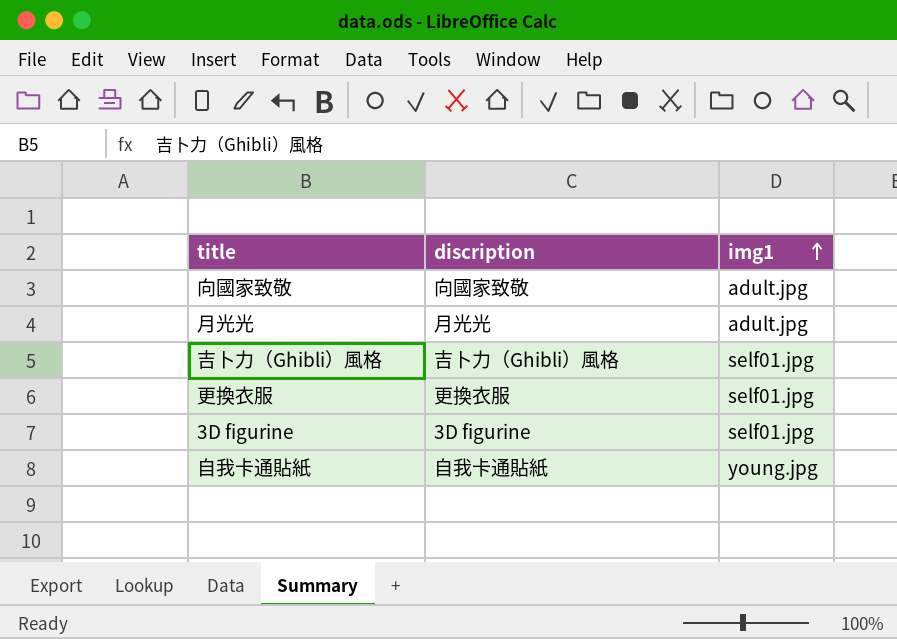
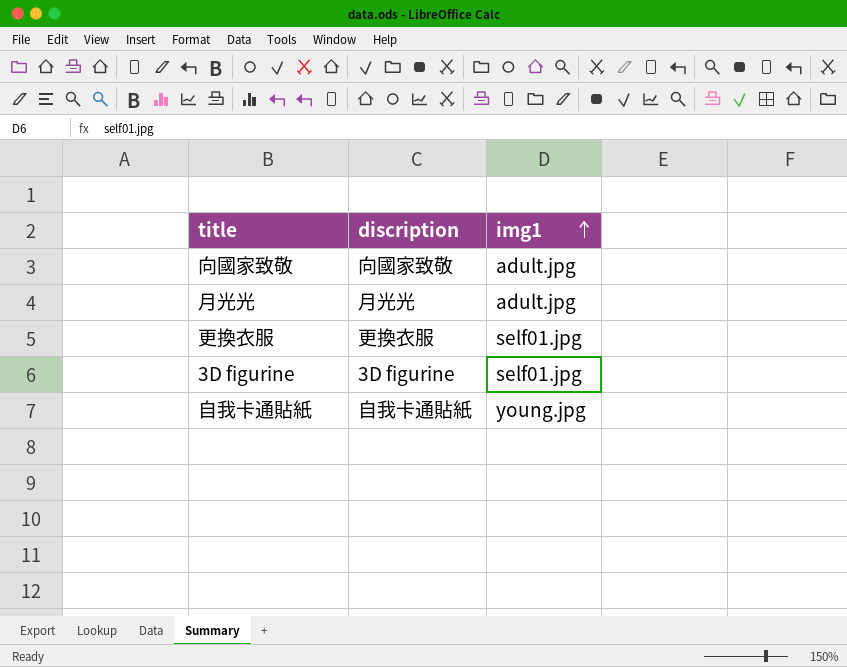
row 吉卜力（Ghibli）風格: 吉卜力（Ghibli）風格 | self01.jpg -> none

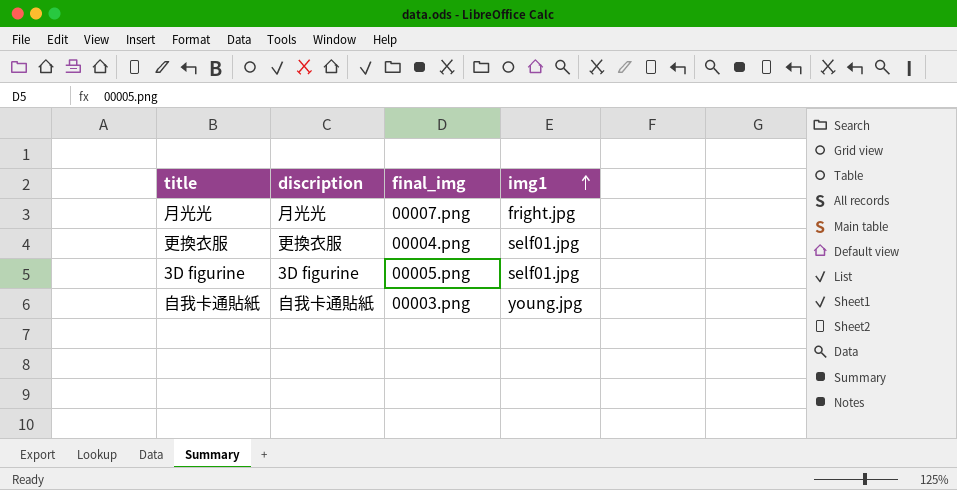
column final_img | position: none -> 3
row 向國家致敬: 向國家致敬 | adult.jpg -> none
月光光 | img1: adult.jpg -> fright.jpg

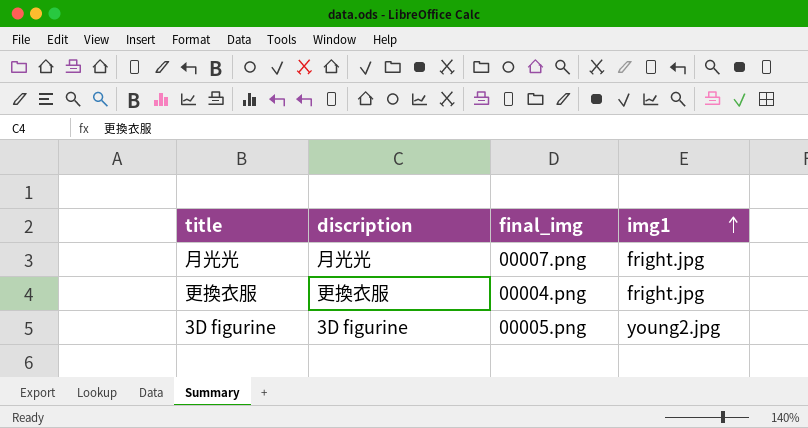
row 自我卡通貼紙: 自我卡通貼紙 | 00003.png | young.jpg -> none
更換衣服 | img1: self01.jpg -> fright.jpg
3D figurine | img1: self01.jpg -> young2.jpg

